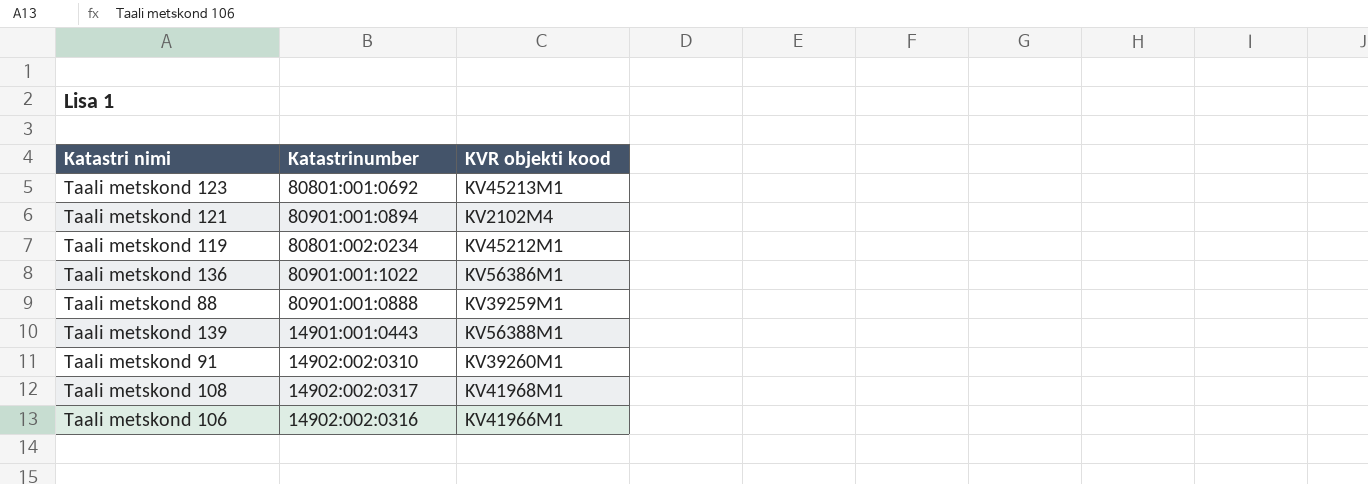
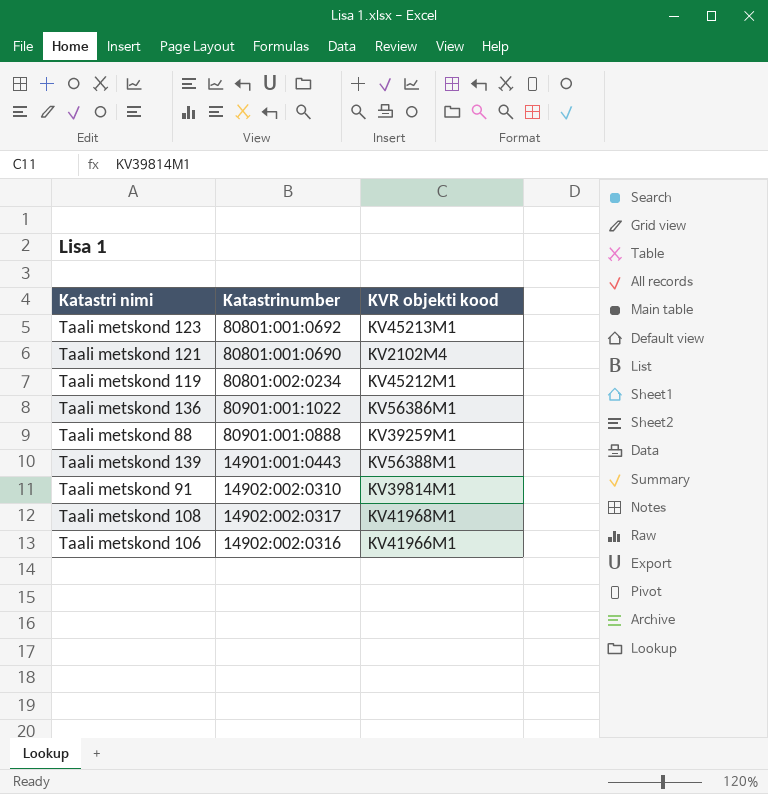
Taali metskond 121 | Katastrinumber: 80901:001:0894 -> 80801:001:0690
Taali metskond 91 | KVR objekti kood: KV39260M1 -> KV39814M1

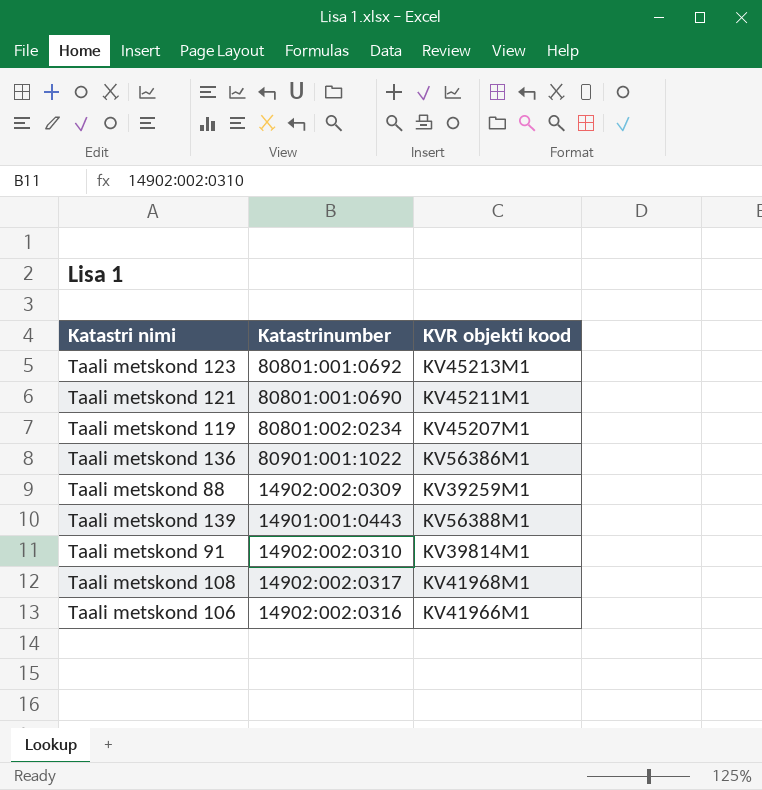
Taali metskond 121 | KVR objekti kood: KV2102M4 -> KV45211M1
Taali metskond 119 | KVR objekti kood: KV45212M1 -> KV45207M1
Taali metskond 88 | Katastrinumber: 80901:001:0888 -> 14902:002:0309

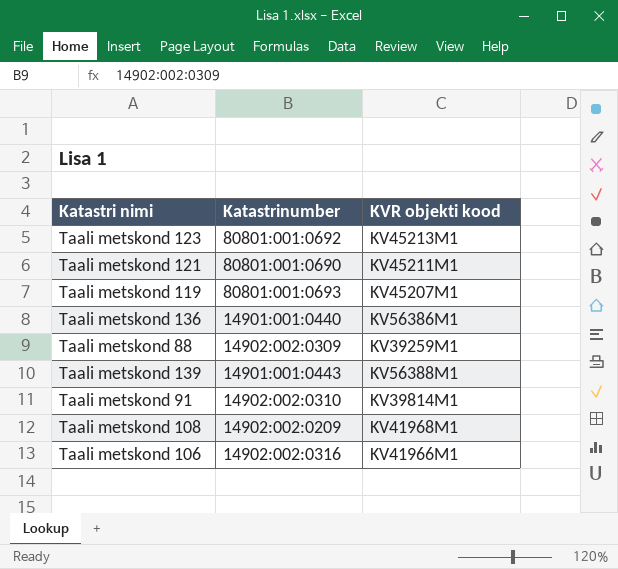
Taali metskond 119 | Katastrinumber: 80801:002:0234 -> 80801:001:0693
Taali metskond 136 | Katastrinumber: 80901:001:1022 -> 14901:001:0440
Taali metskond 108 | Katastrinumber: 14902:002:0317 -> 14902:002:0209

